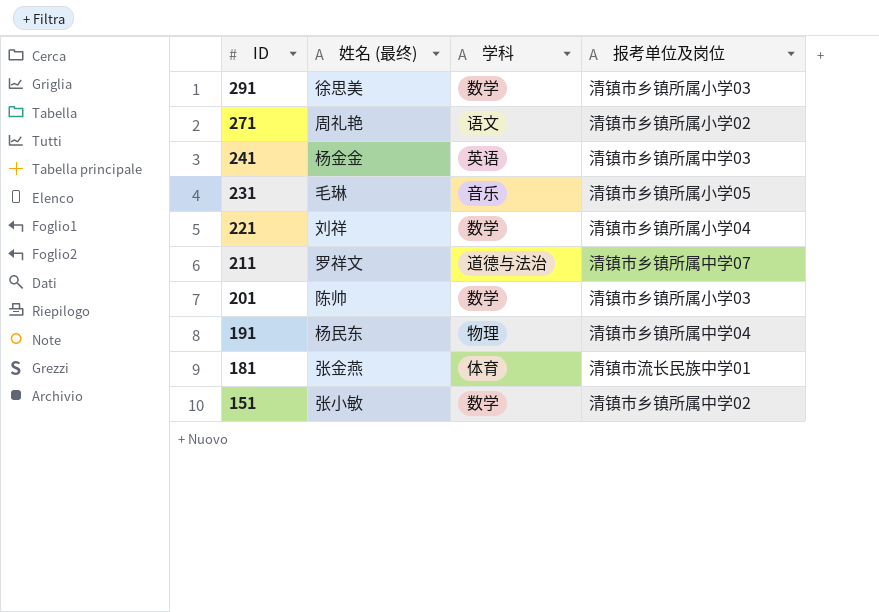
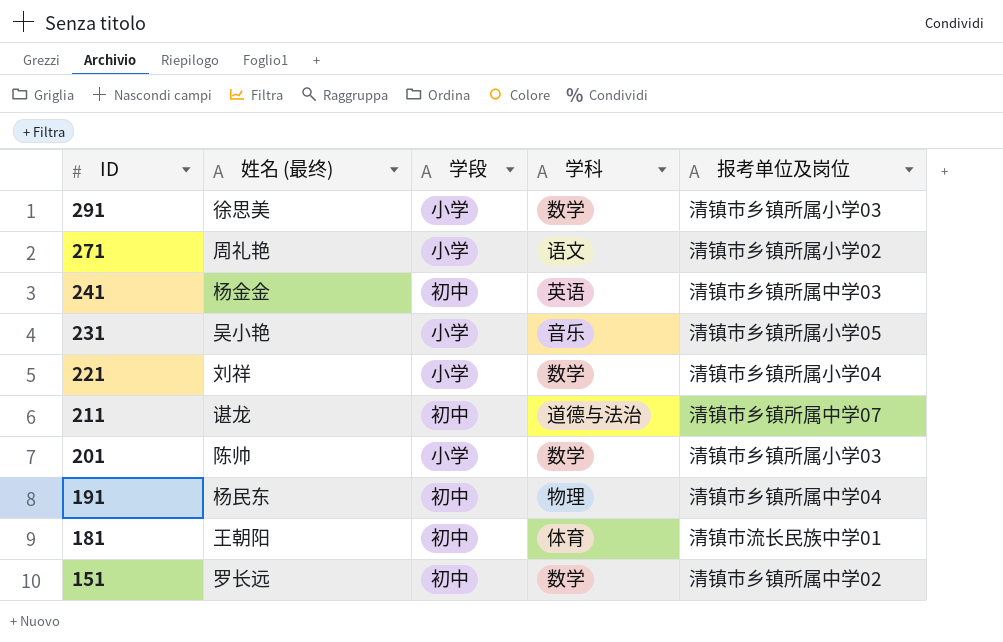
column 学段 | position: none -> 3
231 | 姓名 (最终): 毛琳 -> 吴小艳
211 | 姓名 (最终): 罗祥文 -> 谌龙
181 | 姓名 (最终): 张金燕 -> 王朝阳
151 | 姓名 (最终): 张小敏 -> 罗长远

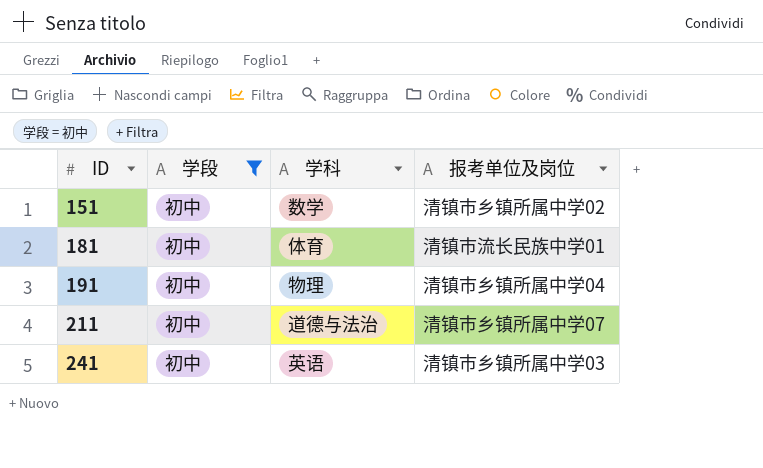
filter: none -> 学段 = 初中
row order: ID descending -> ID ascending
column 姓名 (最终) | position: 2 -> none

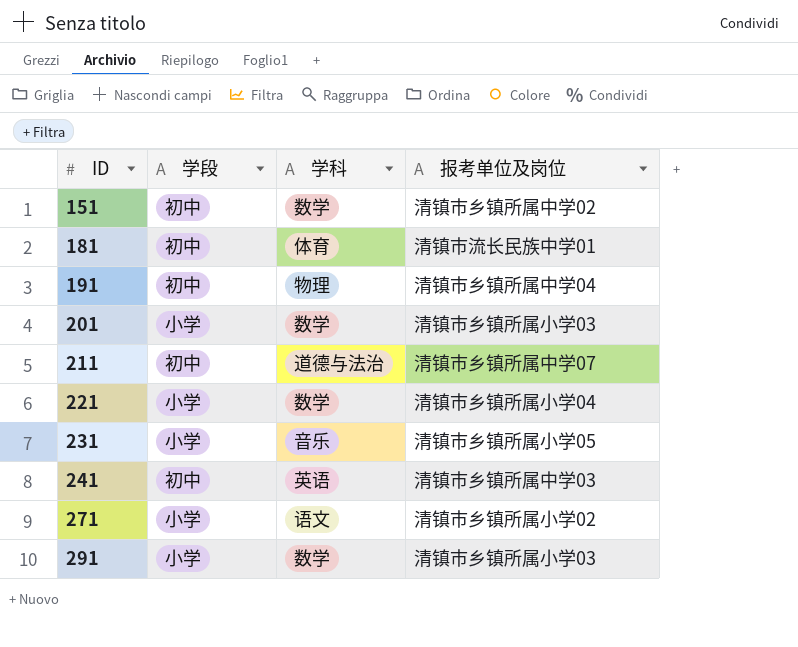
filter: 学段 = 初中 -> none

